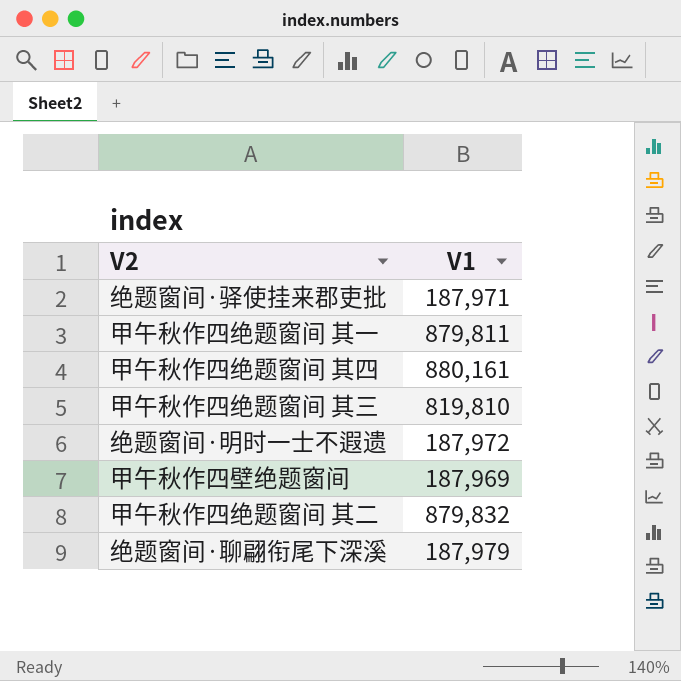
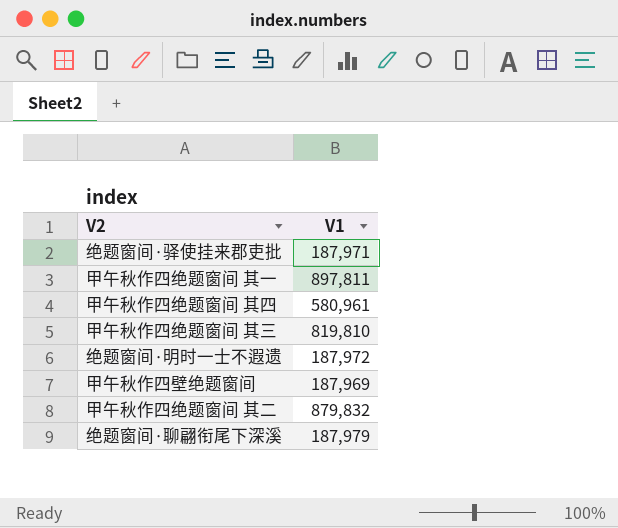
甲午秋作四绝题窗间 其一 | V1: 879,811 -> 897,811
甲午秋作四绝题窗间 其四 | V1: 880,161 -> 580,961

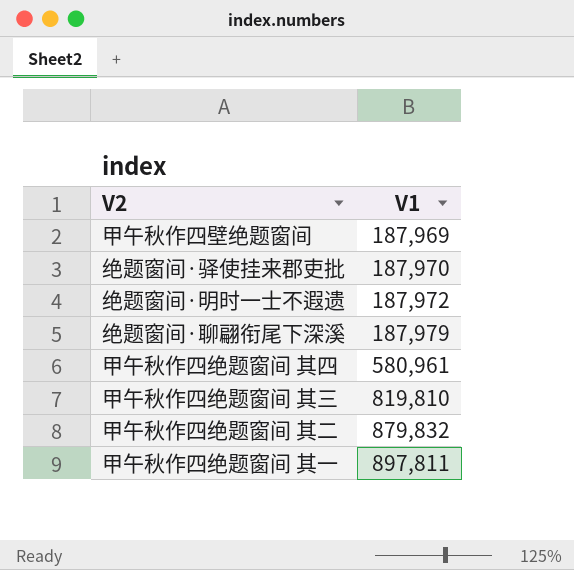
row order: none -> V1 ascending
绝题窗间·驿使挂来郡吏批 | V1: 187,971 -> 187,970

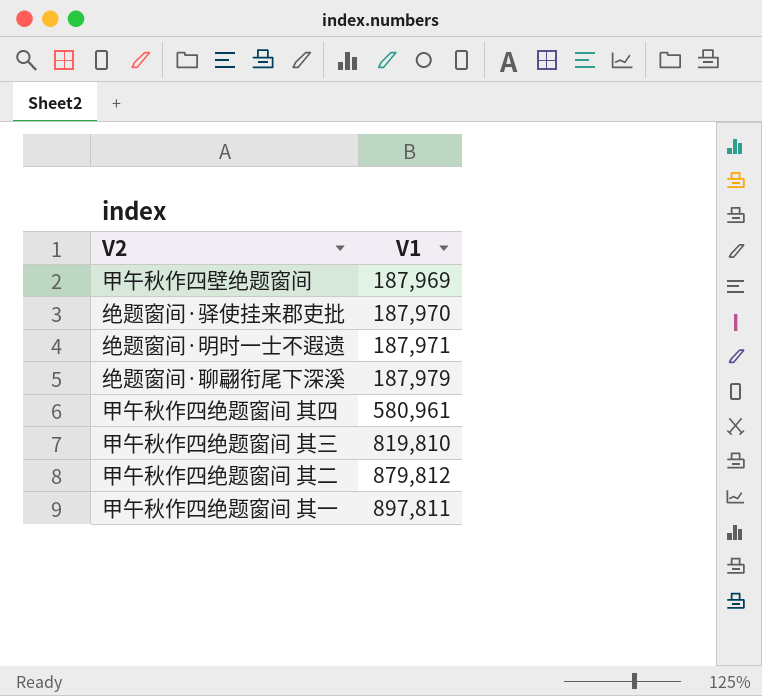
绝题窗间·明时一士不遐遗 | V1: 187,972 -> 187,971
甲午秋作四绝题窗间 其二 | V1: 879,832 -> 879,812

